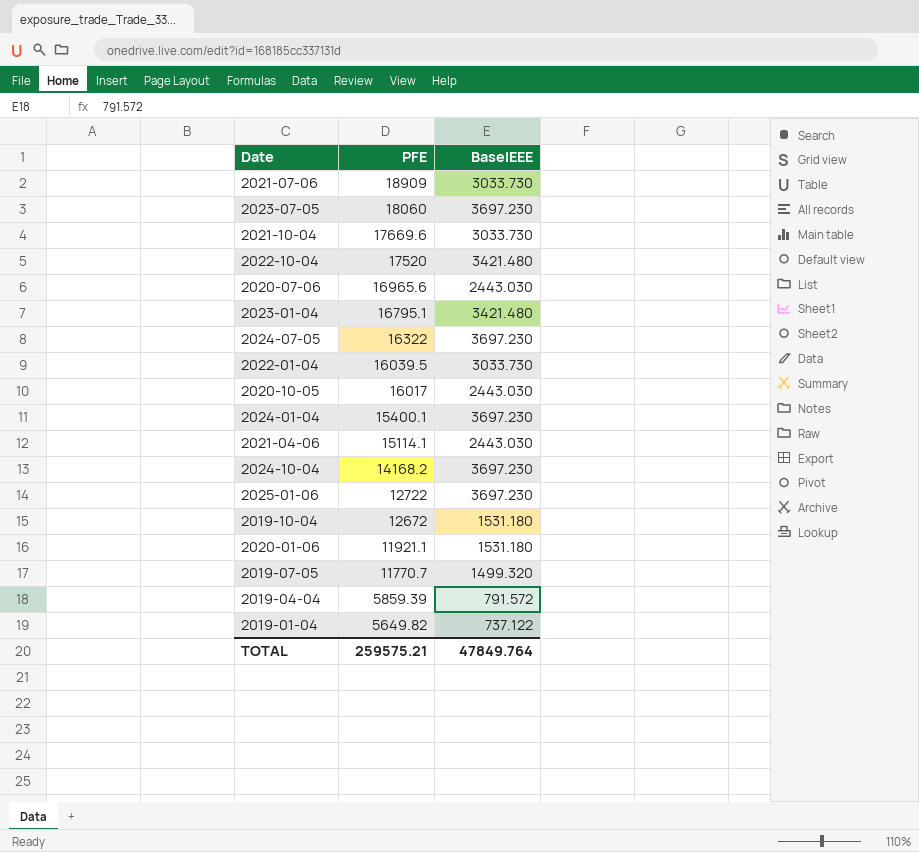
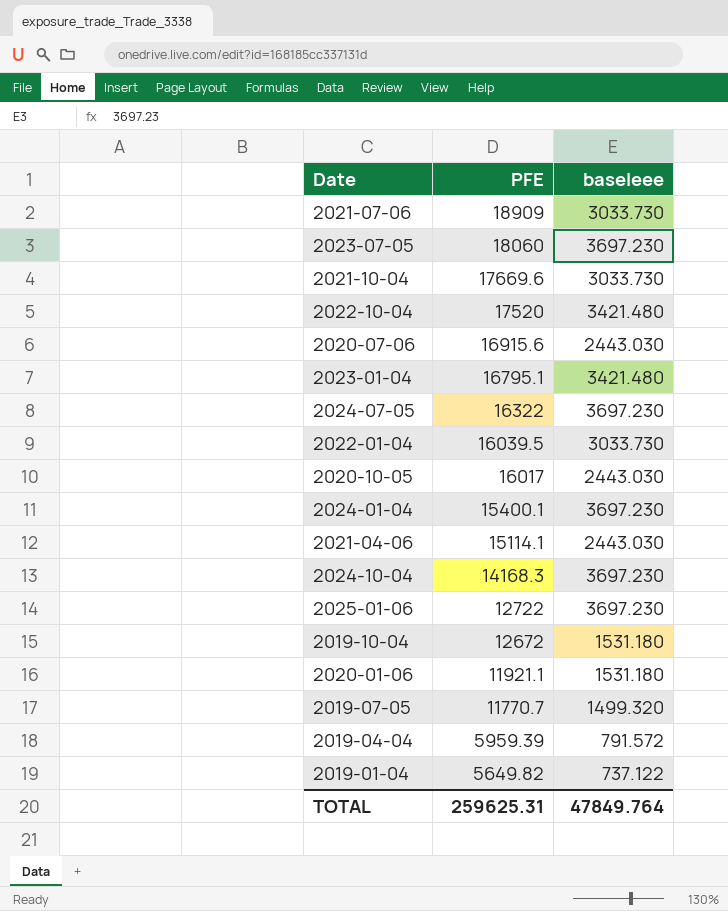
column name: BaselEEE -> baseleee
2020-07-06 | PFE: 16965.6 -> 16915.6
2024-10-04 | PFE: 14168.2 -> 14168.3
2019-04-04 | PFE: 5859.39 -> 5959.39
TOTAL | PFE: 259575.21 -> 259625.31

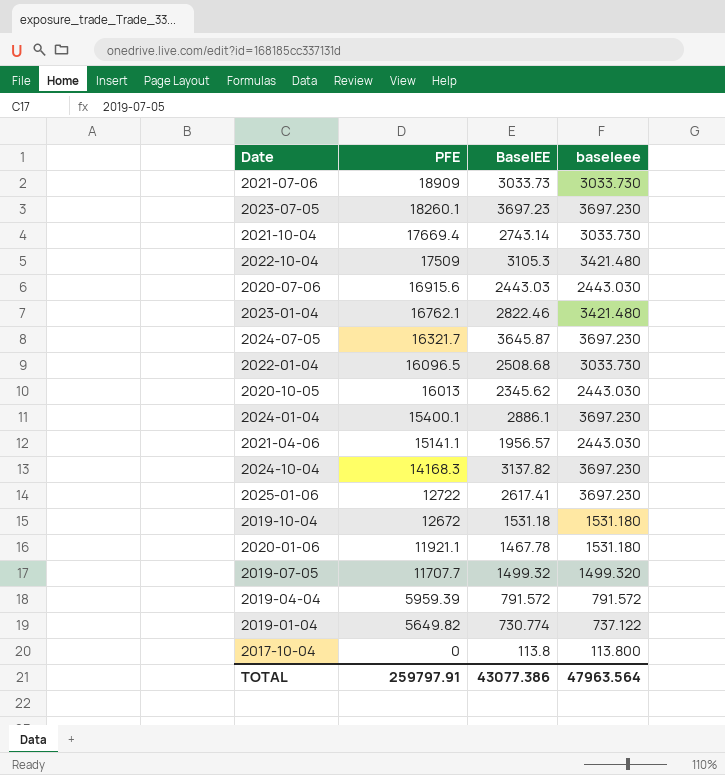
column BaselEE | position: none -> 3
2023-07-05 | PFE: 18060 -> 18260.1
2021-10-04 | PFE: 17669.6 -> 17669.4
2022-10-04 | PFE: 17520 -> 17509
2023-01-04 | PFE: 16795.1 -> 16762.1
2024-07-05 | PFE: 16322 -> 16321.7
2022-01-04 | PFE: 16039.5 -> 16096.5
2020-10-05 | PFE: 16017 -> 16013
2021-04-06 | PFE: 15114.1 -> 15141.1
2019-07-05 | PFE: 11770.7 -> 11707.7
row 2017-10-04: none -> 0 | 113.8 | 113.800
TOTAL | PFE: 259625.31 -> 259797.91
TOTAL | baseleee: 47849.764 -> 47963.564

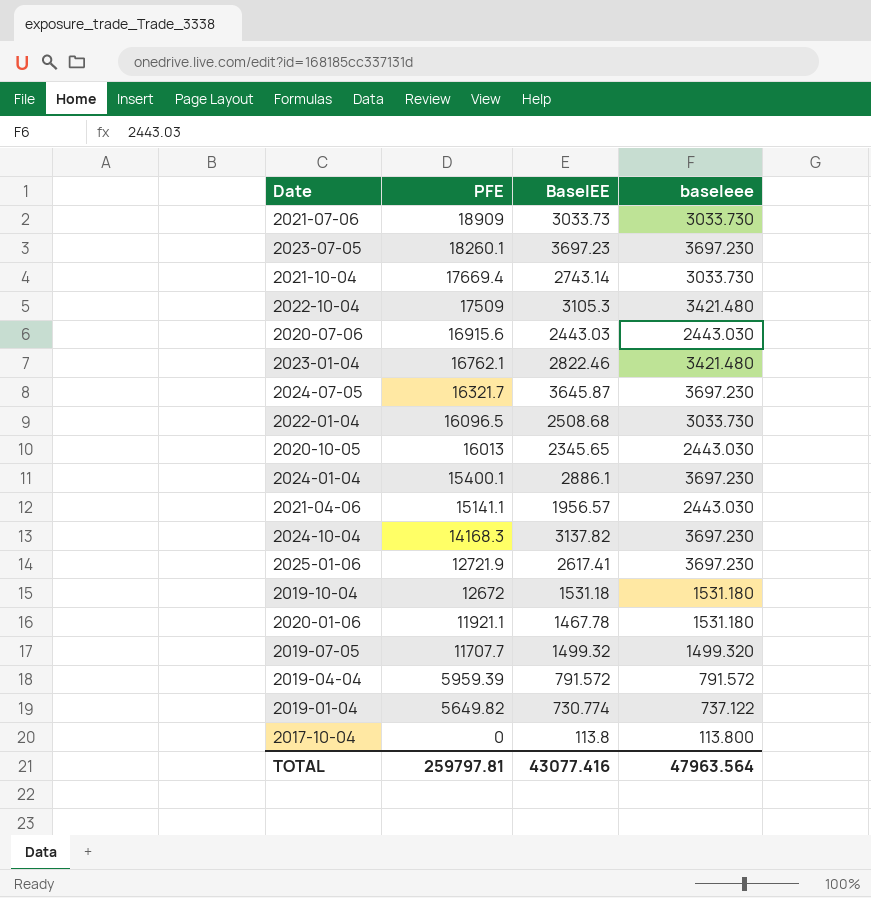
2020-10-05 | BaselEE: 2345.62 -> 2345.65
2025-01-06 | PFE: 12722 -> 12721.9
TOTAL | PFE: 259797.91 -> 259797.81
TOTAL | BaselEE: 43077.386 -> 43077.416

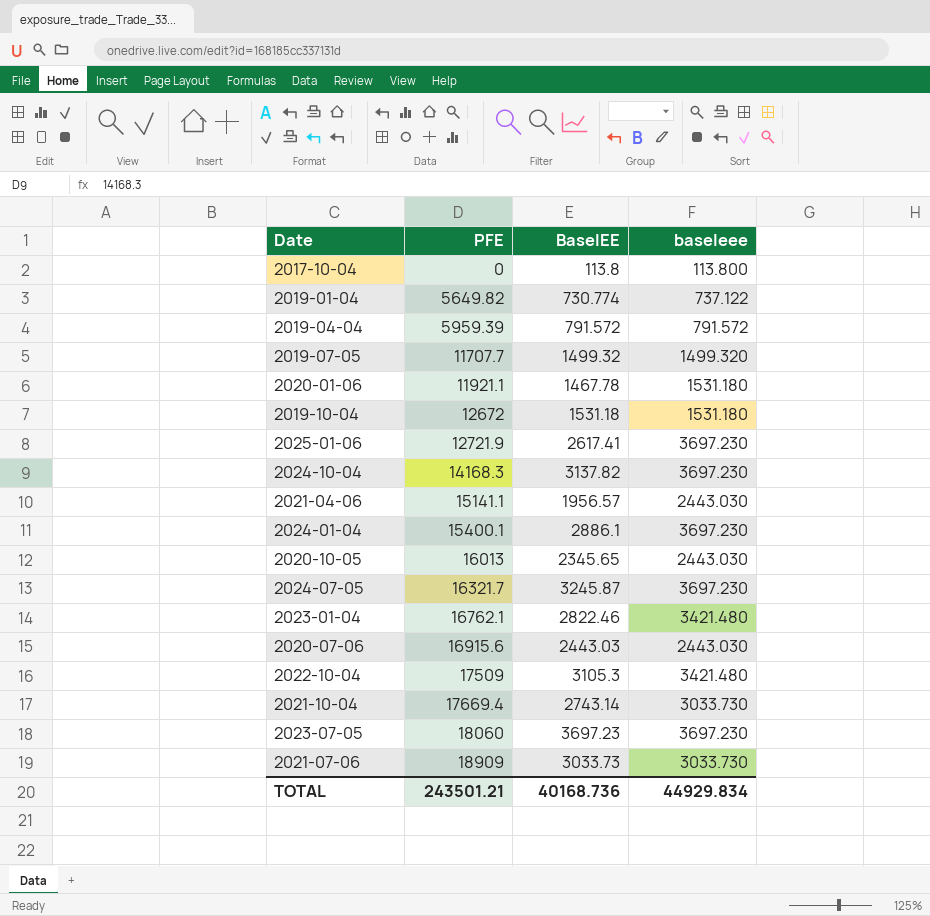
row order: PFE descending -> PFE ascending
row 2022-01-04: 16096.5 | 2508.68 | 3033.730 -> none
2024-07-05 | BaselEE: 3645.87 -> 3245.87
2023-07-05 | PFE: 18260.1 -> 18060
TOTAL | PFE: 259797.81 -> 243501.21
TOTAL | BaselEE: 43077.416 -> 40168.736
TOTAL | baseleee: 47963.564 -> 44929.834

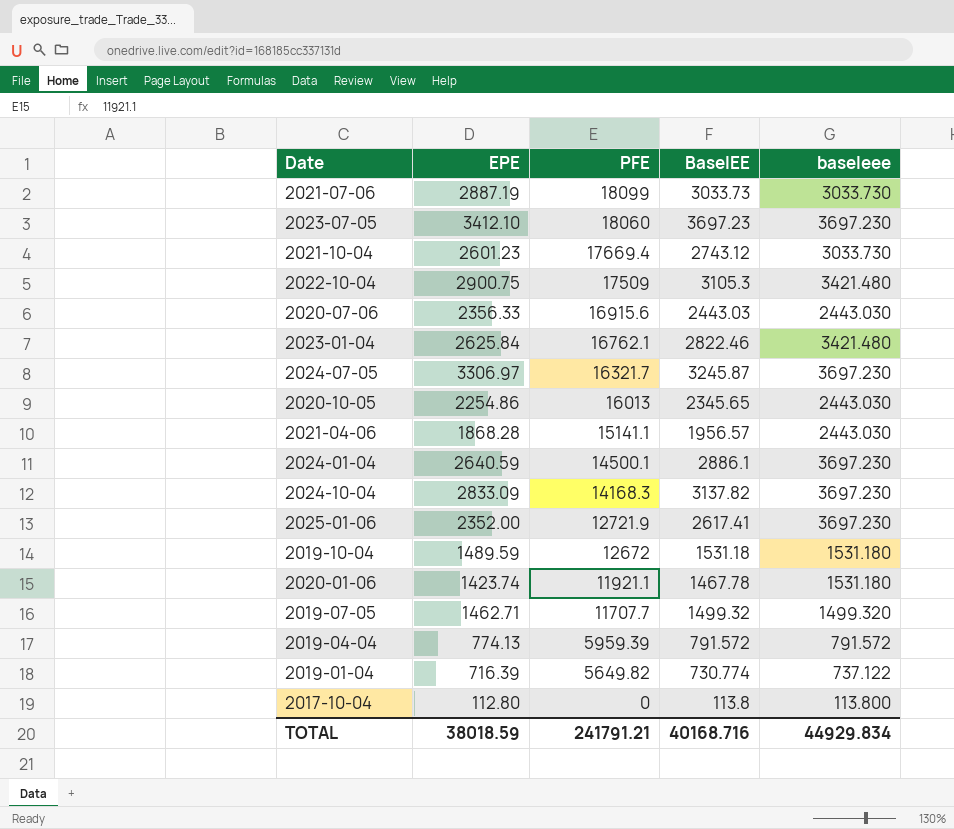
row order: PFE ascending -> PFE descending
column EPE | position: none -> 2
2021-07-06 | PFE: 18909 -> 18099
2021-10-04 | BaselEE: 2743.14 -> 2743.12
2024-01-04 | PFE: 15400.1 -> 14500.1
TOTAL | PFE: 243501.21 -> 241791.21
TOTAL | BaselEE: 40168.736 -> 40168.716

